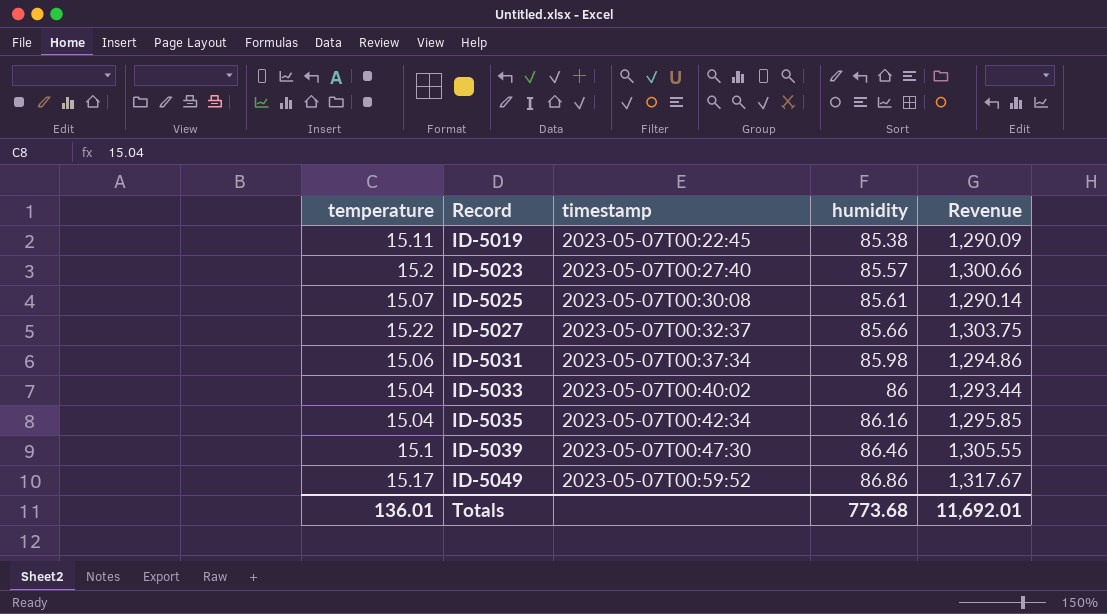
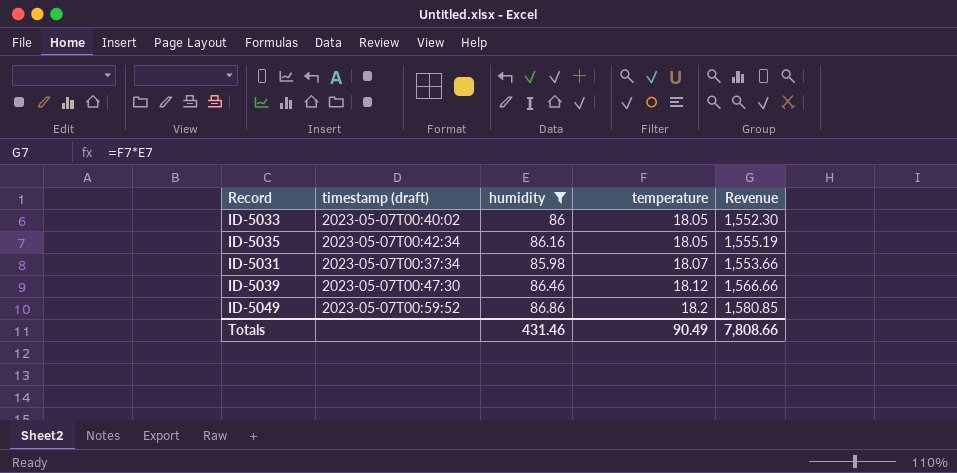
filter: none -> humidity >= 85.98
row order: Record ascending -> temperature ascending
column name: timestamp -> timestamp (draft)
column temperature | position: 1 -> 4
ID-5033 | temperature: 15.04 -> 18.05
ID-5033 | Revenue: 1,293.44 -> 1,552.30
ID-5035 | temperature: 15.04 -> 18.05
ID-5035 | Revenue: 1,295.85 -> 1,555.19
ID-5031 | temperature: 15.06 -> 18.07
ID-5031 | Revenue: 1,294.86 -> 1,553.66
ID-5039 | temperature: 15.1 -> 18.12
ID-5039 | Revenue: 1,305.55 -> 1,566.66
ID-5049 | temperature: 15.17 -> 18.2
ID-5049 | Revenue: 1,317.67 -> 1,580.85
Totals | humidity: 773.68 -> 431.46
Totals | temperature: 136.01 -> 90.49
Totals | Revenue: 11,692.01 -> 7,808.66

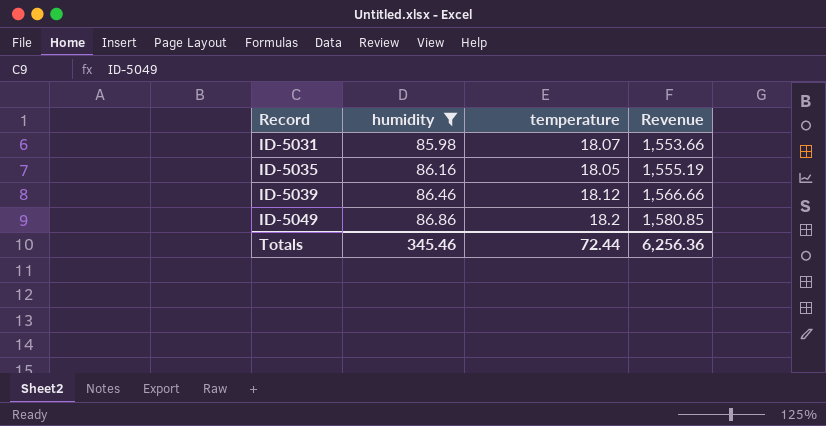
row order: temperature ascending -> Record ascending
column timestamp (draft) | position: 2 -> none
row ID-5033: 2023-05-07T00:40:02 | 86 | 18.05 | 1,552.30 -> none
Totals | humidity: 431.46 -> 345.46
Totals | temperature: 90.49 -> 72.44
Totals | Revenue: 7,808.66 -> 6,256.36

